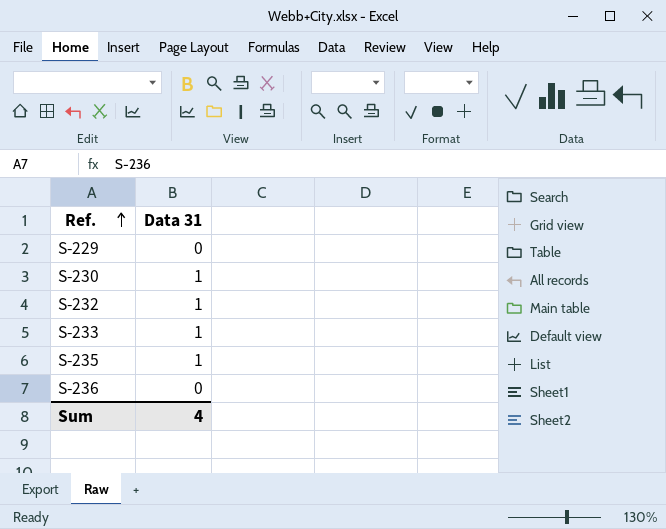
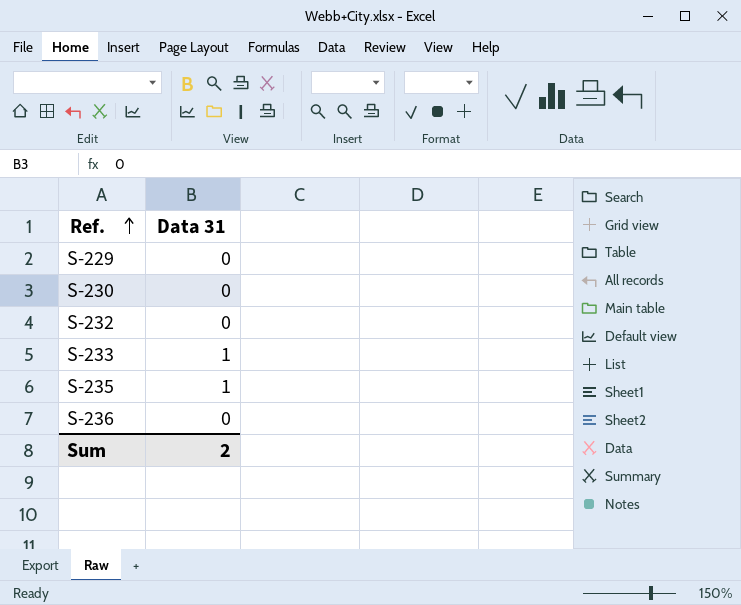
S-230 | Data 31: 1 -> 0
S-232 | Data 31: 1 -> 0
Sum | Data 31: 4 -> 2

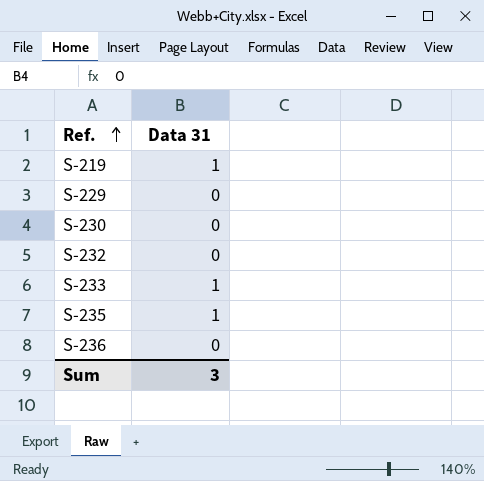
row S-219: none -> 1
Sum | Data 31: 2 -> 3

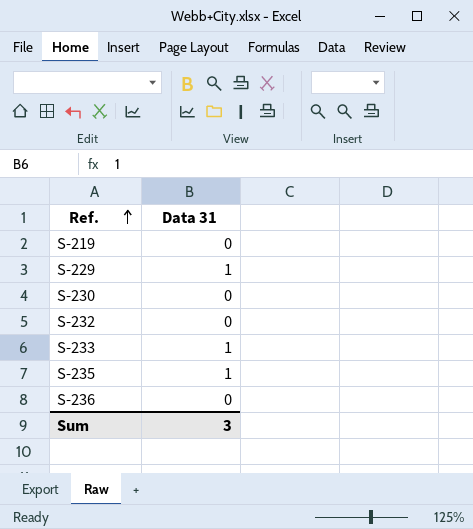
S-219 | Data 31: 1 -> 0
S-229 | Data 31: 0 -> 1

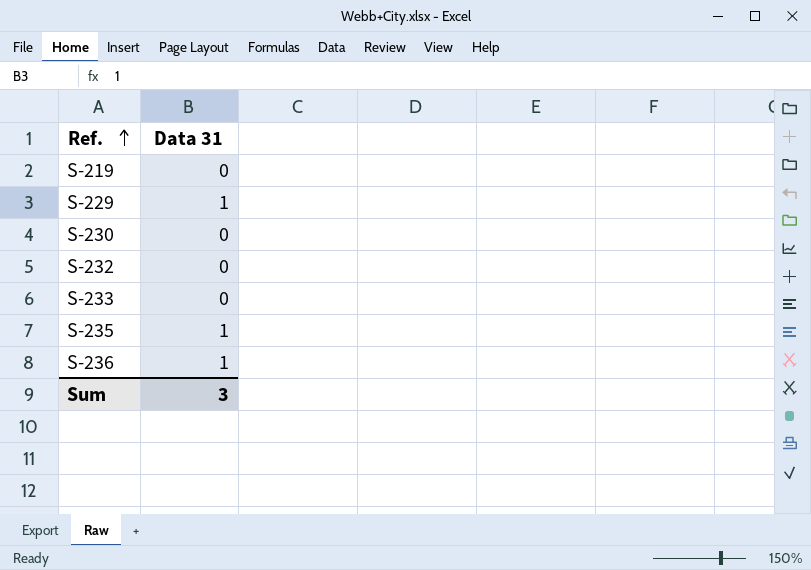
S-233 | Data 31: 1 -> 0
S-236 | Data 31: 0 -> 1

